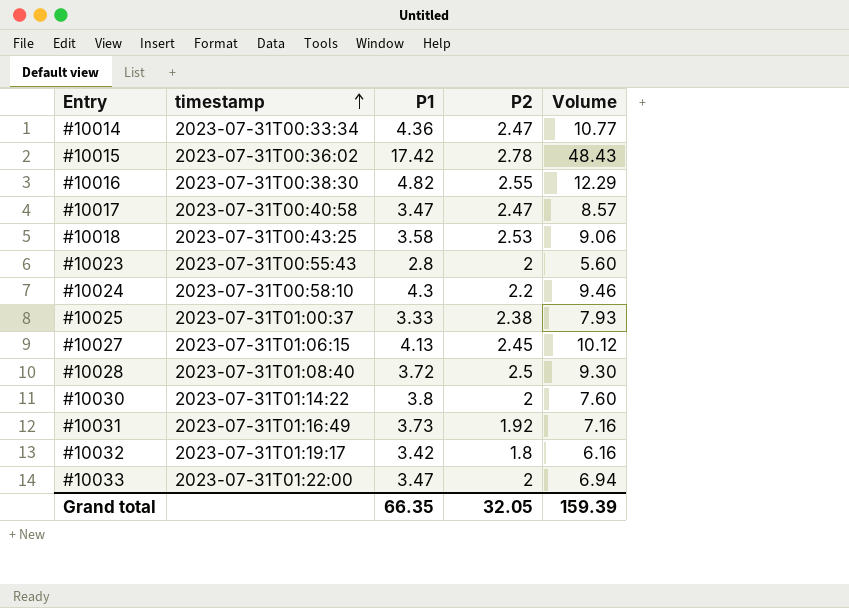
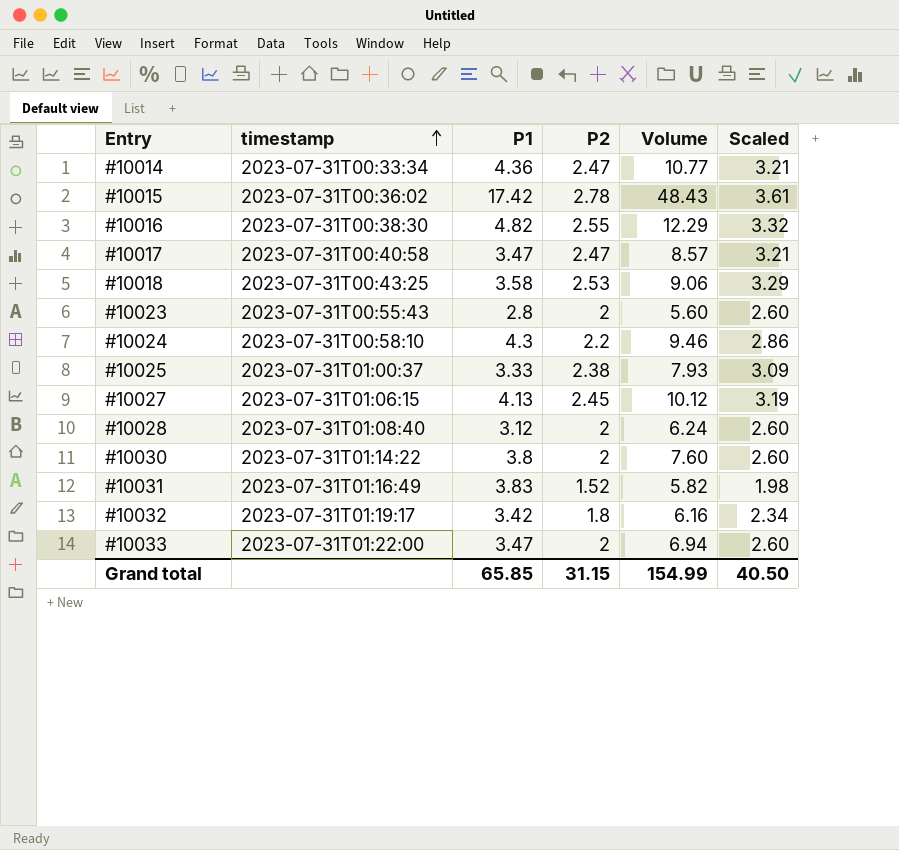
column Scaled | formula: none -> [P2] * 1.3
#10028 | P1: 3.72 -> 3.12
#10028 | P2: 2.5 -> 2
#10028 | Volume: 9.30 -> 6.24
#10031 | P1: 3.73 -> 3.83
#10031 | P2: 1.92 -> 1.52
#10031 | Volume: 7.16 -> 5.82
Grand total | P1: 66.35 -> 65.85
Grand total | P2: 32.05 -> 31.15
Grand total | Volume: 159.39 -> 154.99

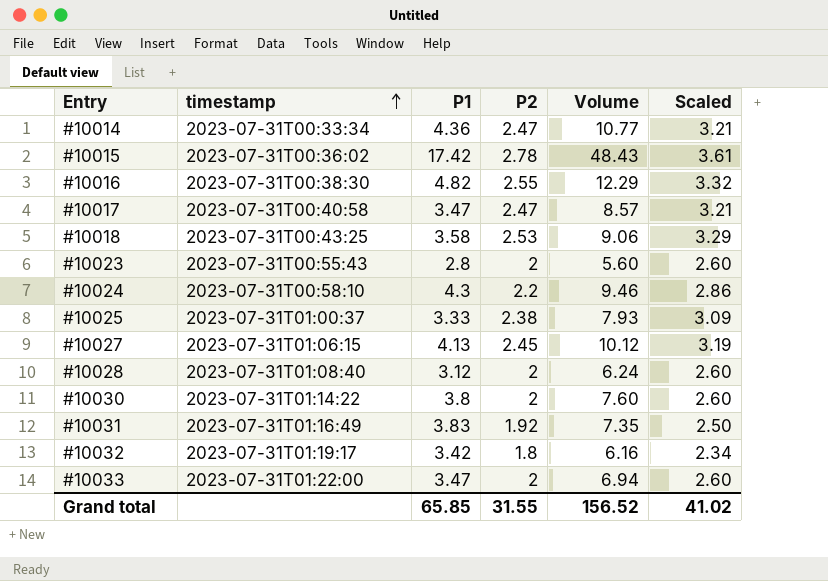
#10031 | P2: 1.52 -> 1.92
#10031 | Volume: 5.82 -> 7.35
#10031 | Scaled: 1.98 -> 2.50
Grand total | P2: 31.15 -> 31.55
Grand total | Volume: 154.99 -> 156.52
Grand total | Scaled: 40.50 -> 41.02

